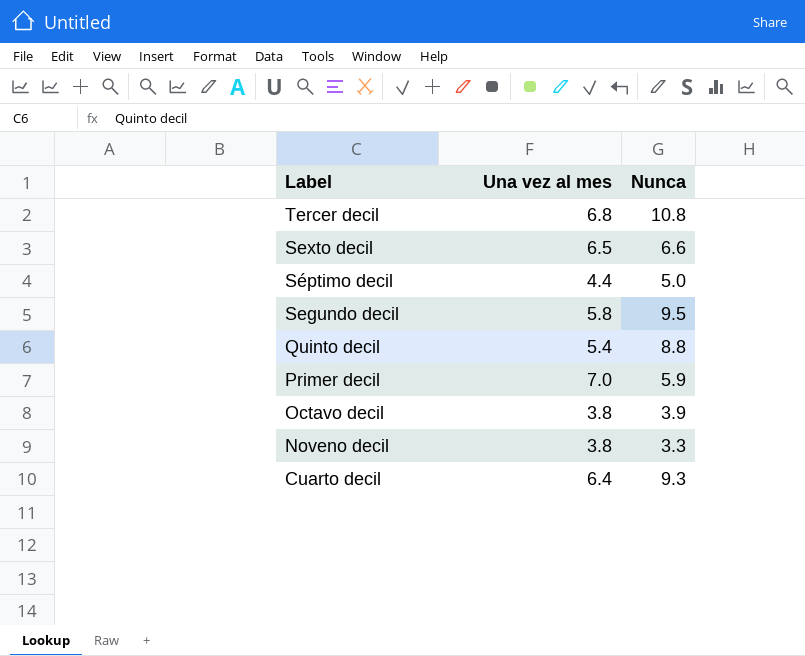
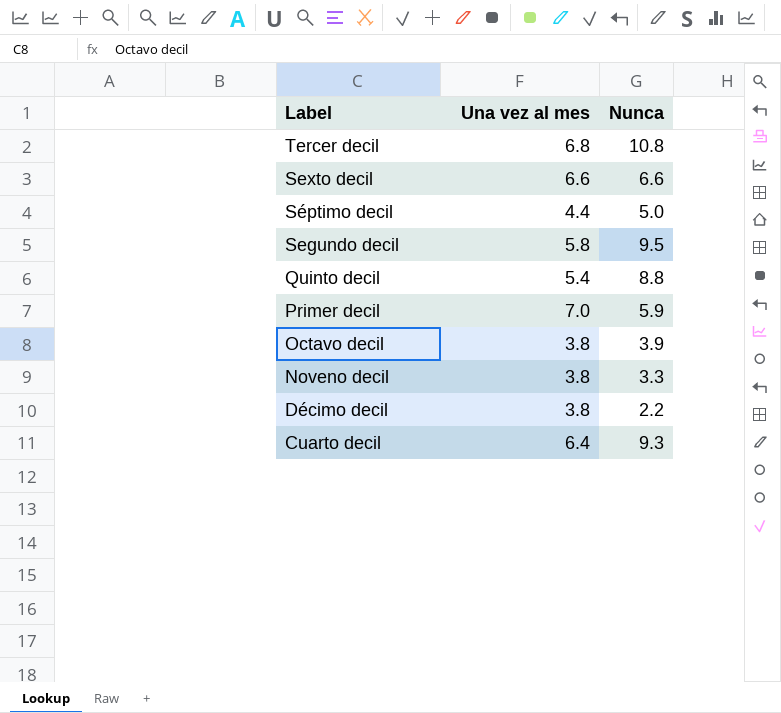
Sexto decil | Una vez al mes: 6.5 -> 6.6
row Décimo decil: none -> 3.8 | 2.2

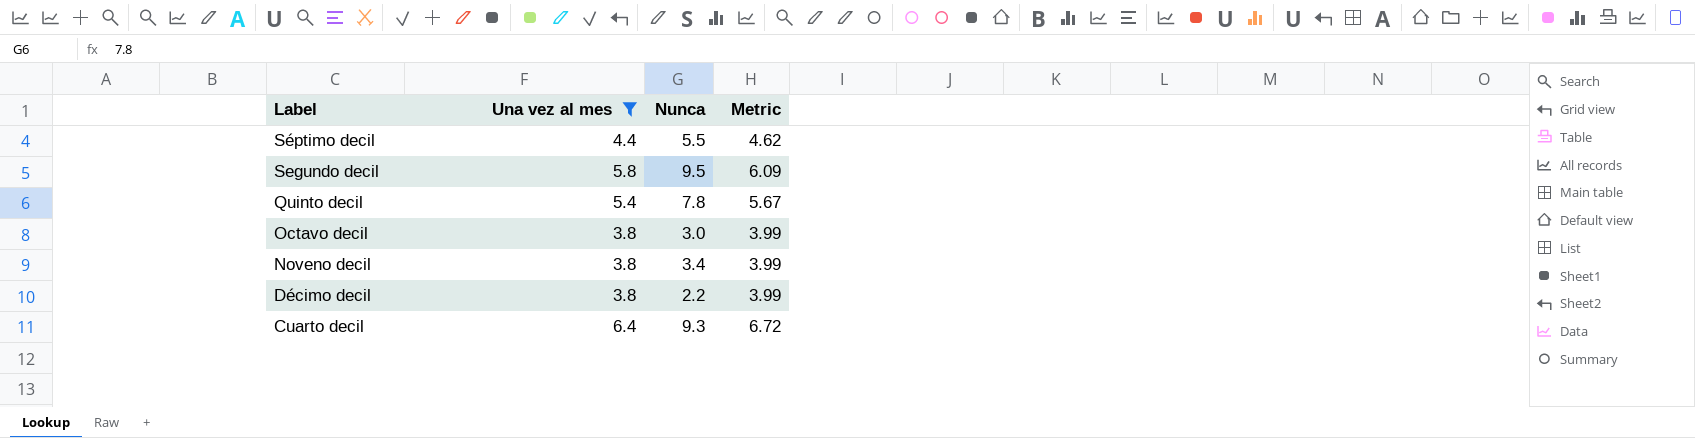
filter: none -> Una vez al mes <= 6.4
column Metric | formula: none -> [Una vez al mes] * 1.05
Séptimo decil | Nunca: 5.0 -> 5.5
Quinto decil | Nunca: 8.8 -> 7.8
Octavo decil | Nunca: 3.9 -> 3.0
Noveno decil | Nunca: 3.3 -> 3.4

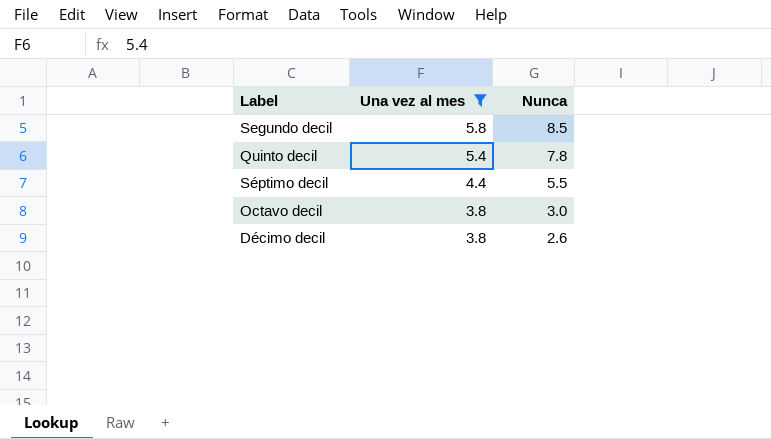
row order: Label descending -> Una vez al mes descending
column Metric | formula: [Una vez al mes] * 1.05 -> none
row Noveno decil: 3.8 | 3.4 | 3.99 -> none
row Cuarto decil: 6.4 | 9.3 | 6.72 -> none
Segundo decil | Nunca: 9.5 -> 8.5
Décimo decil | Nunca: 2.2 -> 2.6

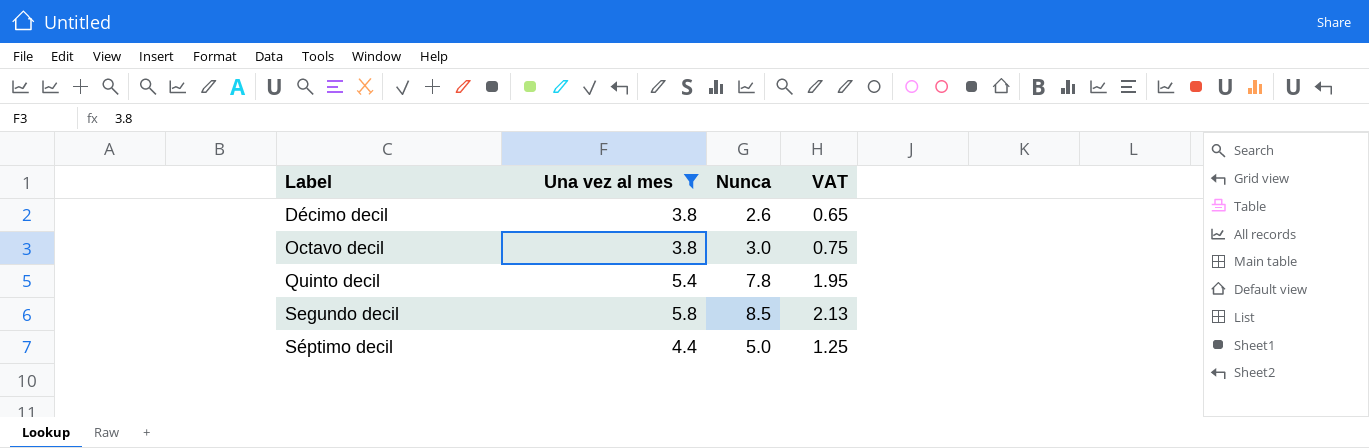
row order: Una vez al mes descending -> Label ascending
column VAT | formula: none -> [Nunca] * 0.25
Séptimo decil | Nunca: 5.5 -> 5.0

